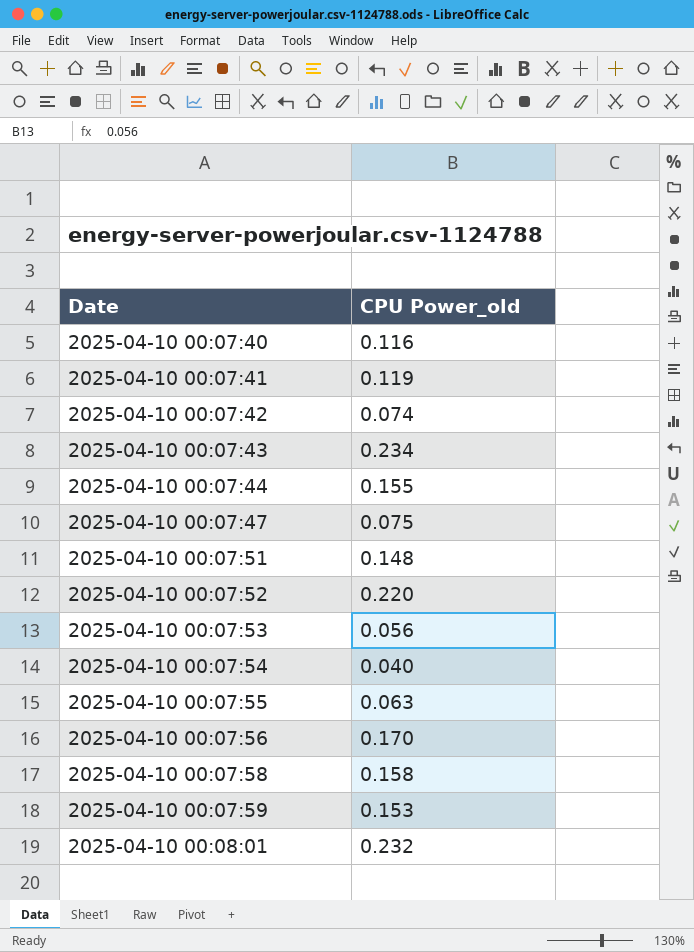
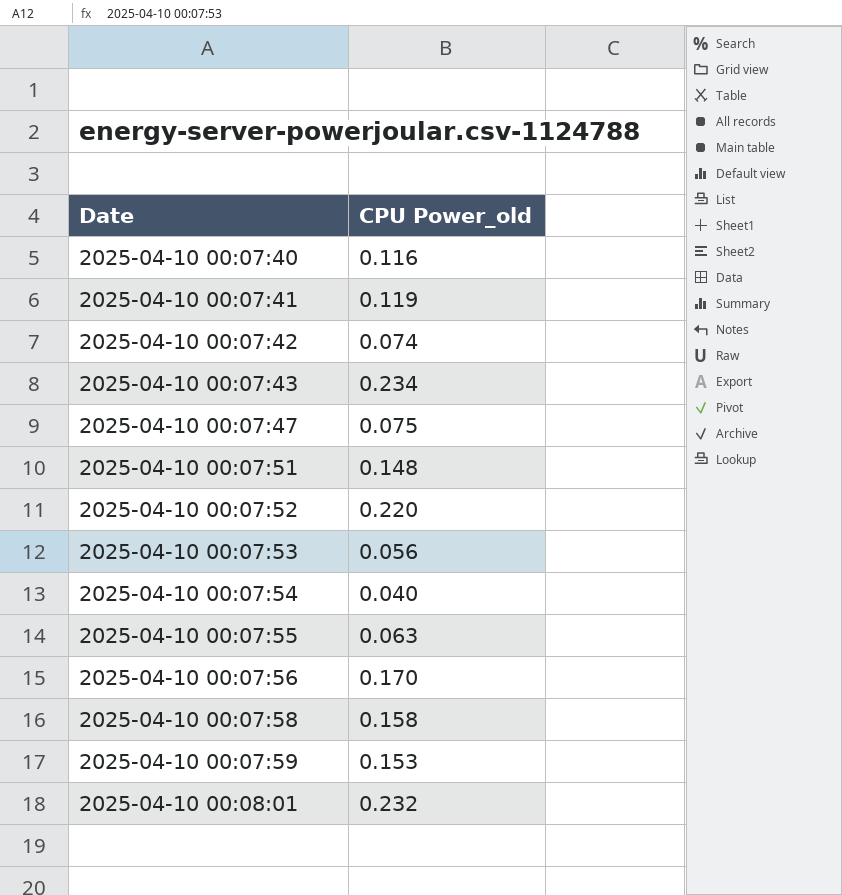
row 2025-04-10 00:07:44: 0.155 -> none

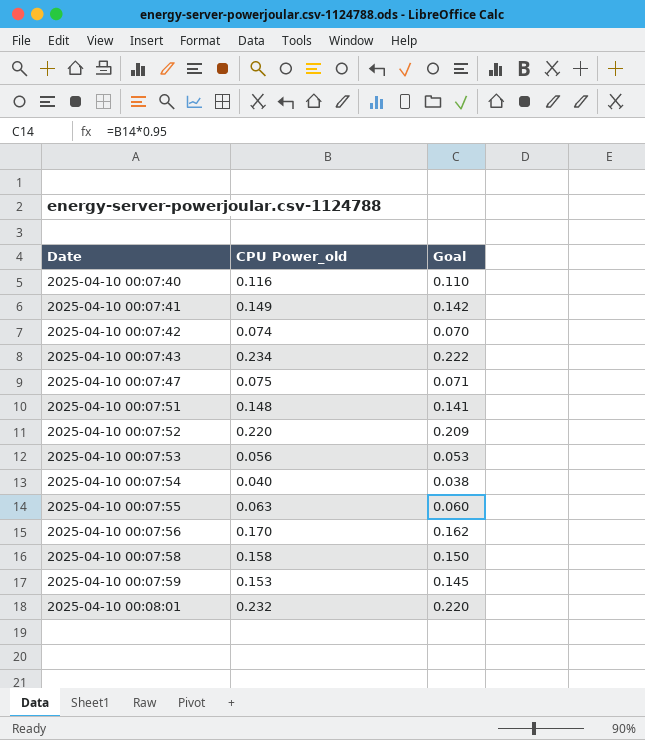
column Goal | formula: none -> [CPU Power_old] * 0.95
2025-04-10 00:07:41 | CPU Power_old: 0.119 -> 0.149

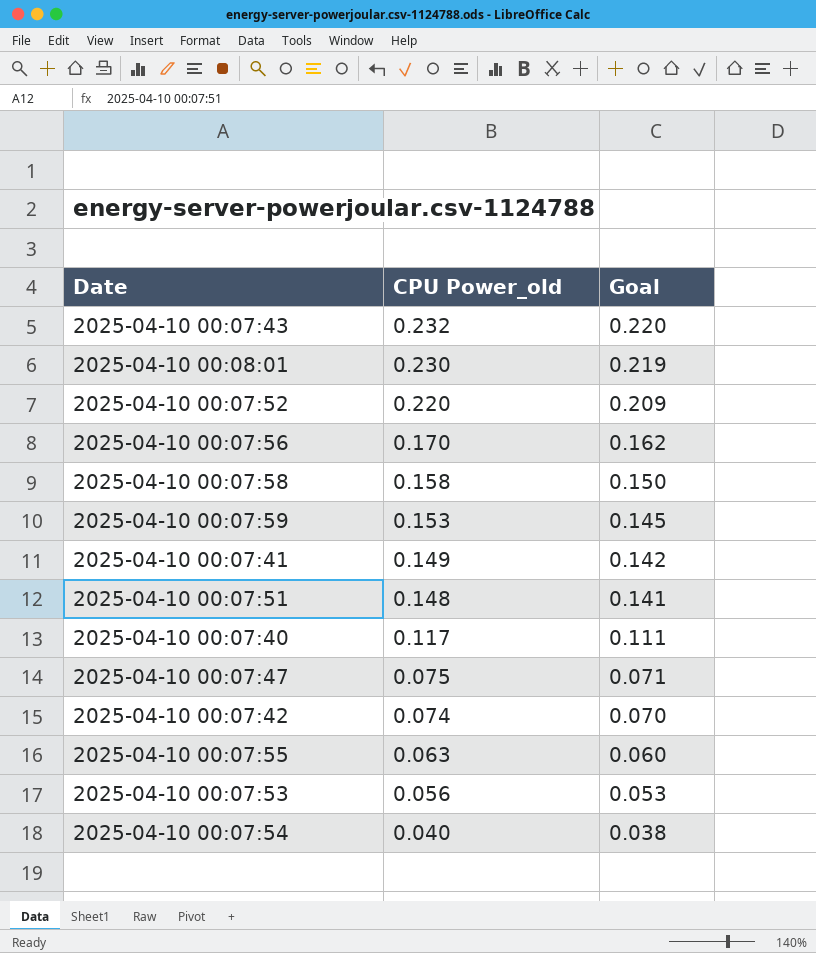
row order: Date ascending -> CPU Power_old descending
2025-04-10 00:07:43 | CPU Power_old: 0.234 -> 0.232
2025-04-10 00:07:43 | Goal: 0.222 -> 0.220
2025-04-10 00:08:01 | CPU Power_old: 0.232 -> 0.230
2025-04-10 00:08:01 | Goal: 0.220 -> 0.219
2025-04-10 00:07:40 | CPU Power_old: 0.116 -> 0.117
2025-04-10 00:07:40 | Goal: 0.110 -> 0.111

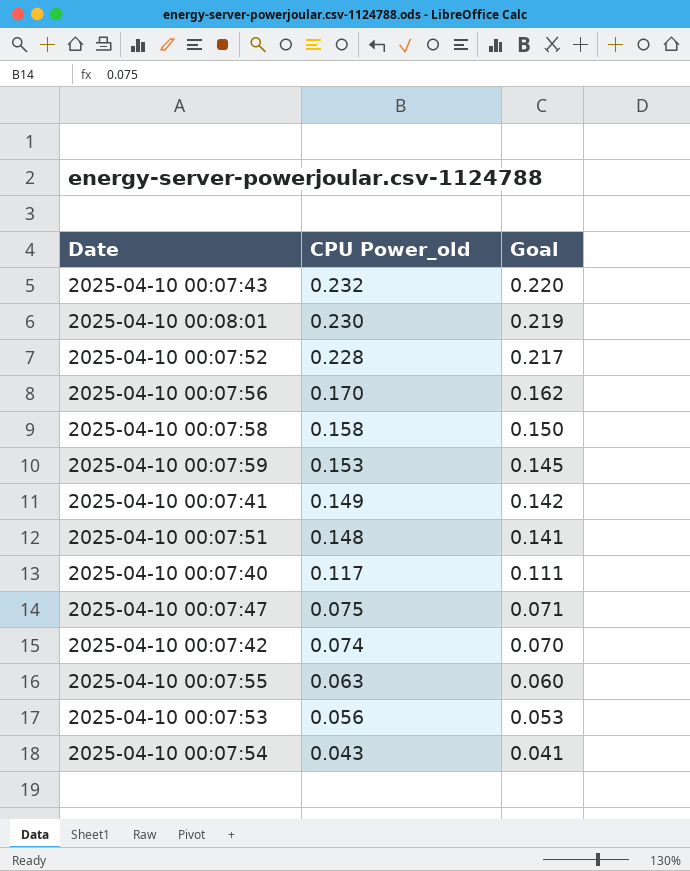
2025-04-10 00:07:52 | CPU Power_old: 0.220 -> 0.228
2025-04-10 00:07:52 | Goal: 0.209 -> 0.217
2025-04-10 00:07:54 | CPU Power_old: 0.040 -> 0.043
2025-04-10 00:07:54 | Goal: 0.038 -> 0.041

